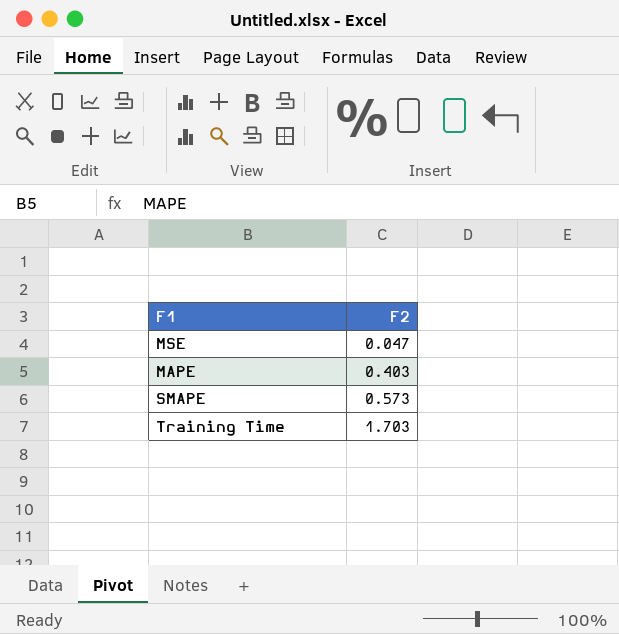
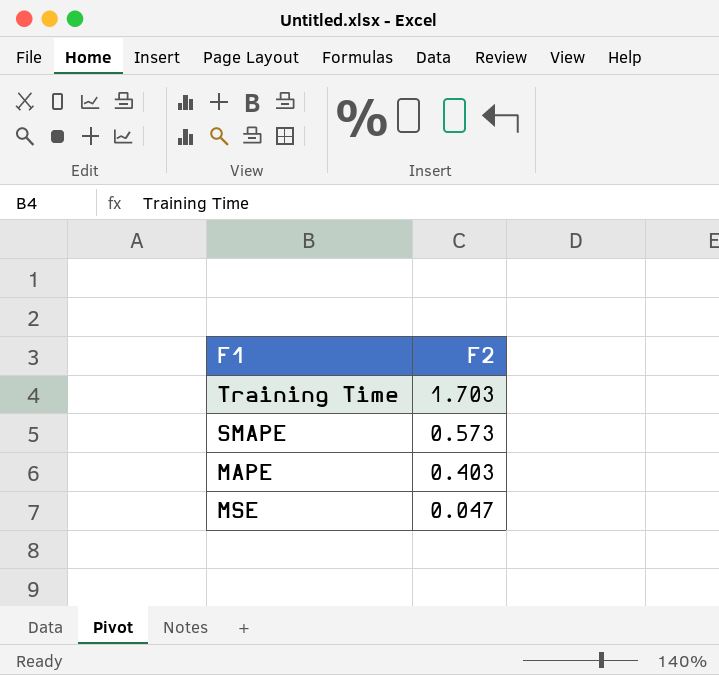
row order: F2 ascending -> F2 descending

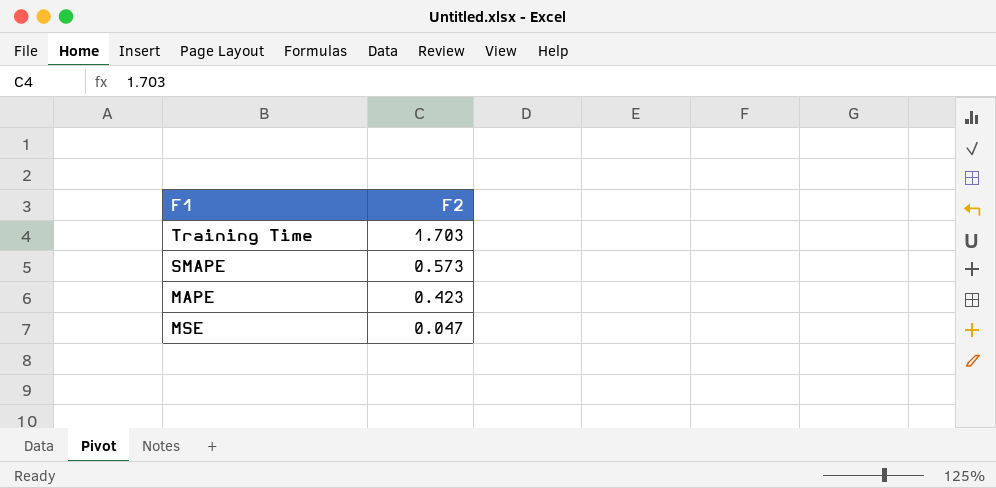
MAPE | F2: 0.403 -> 0.423

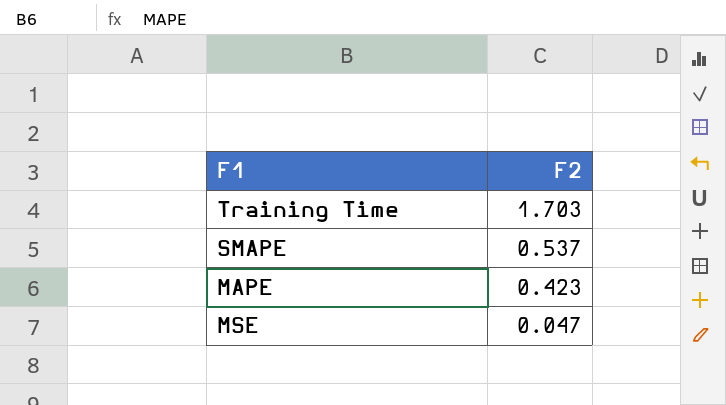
SMAPE | F2: 0.573 -> 0.537

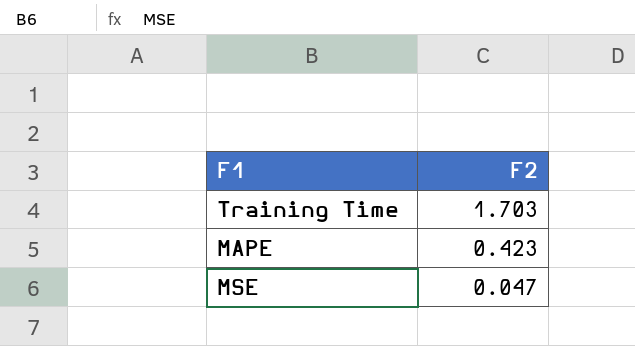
row SMAPE: 0.537 -> none

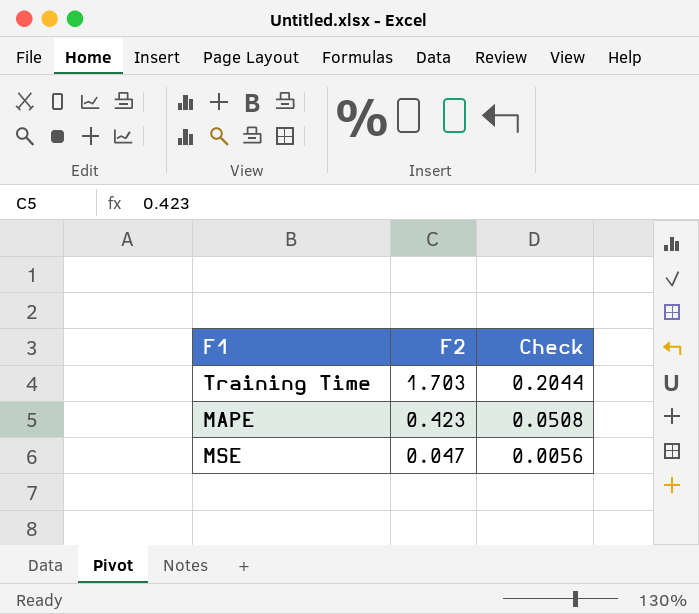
column Check | formula: none -> [F2] * 0.12

